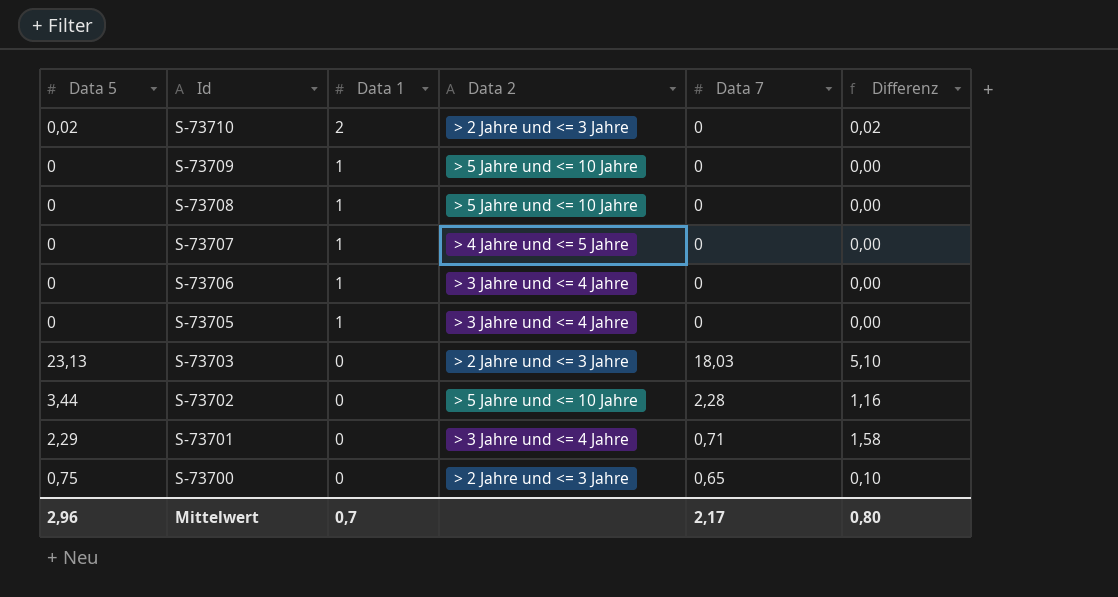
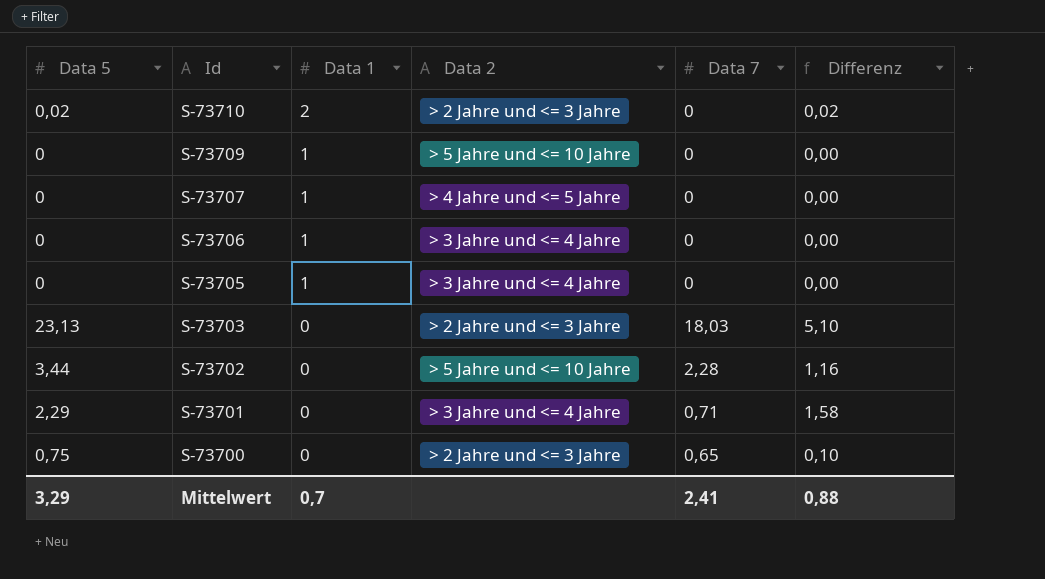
row S-73708: 0 | 1 | > 5 Jahre und <= 10 Jahre | 0 | 0,00 -> none
Mittelwert | Data 5: 2,96 -> 3,29
Mittelwert | Data 7: 2,17 -> 2,41
Mittelwert | Differenz: 0,80 -> 0,88

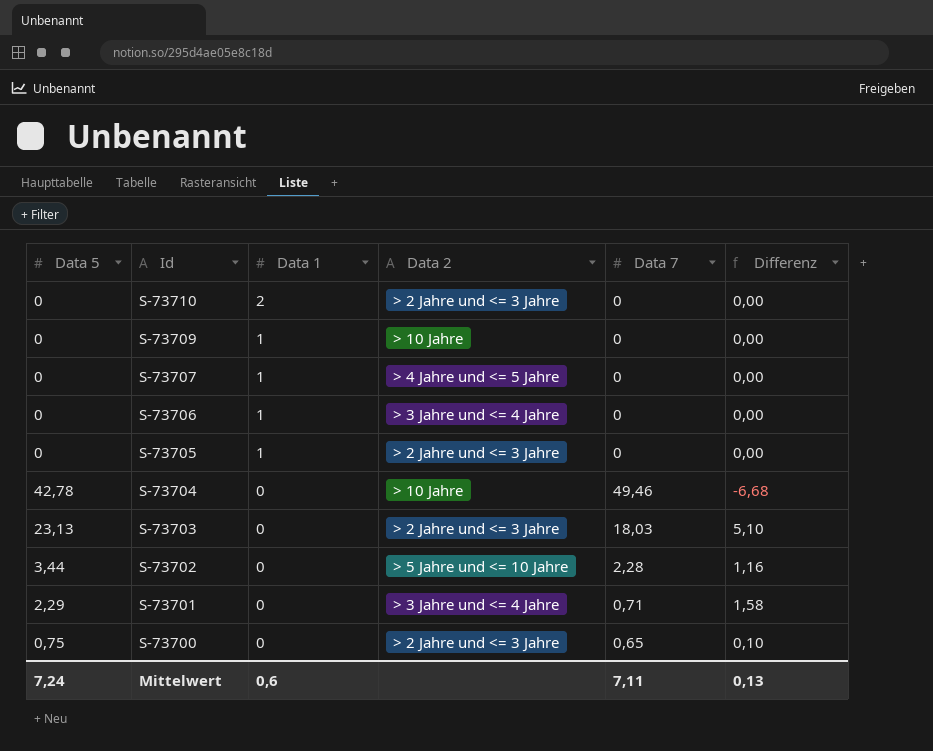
S-73710 | Data 5: 0,02 -> 0
S-73710 | Differenz: 0,02 -> 0,00
S-73709 | Data 2: > 5 Jahre und <= 10 Jahre -> > 10 Jahre
S-73705 | Data 2: > 3 Jahre und <= 4 Jahre -> > 2 Jahre und <= 3 Jahre
row S-73704: none -> 42,78 | 0 | > 10 Jahre | 49,46 | -6,68
Mittelwert | Data 5: 3,29 -> 7,24
Mittelwert | Data 1: 0,7 -> 0,6
Mittelwert | Data 7: 2,41 -> 7,11
Mittelwert | Differenz: 0,88 -> 0,13

